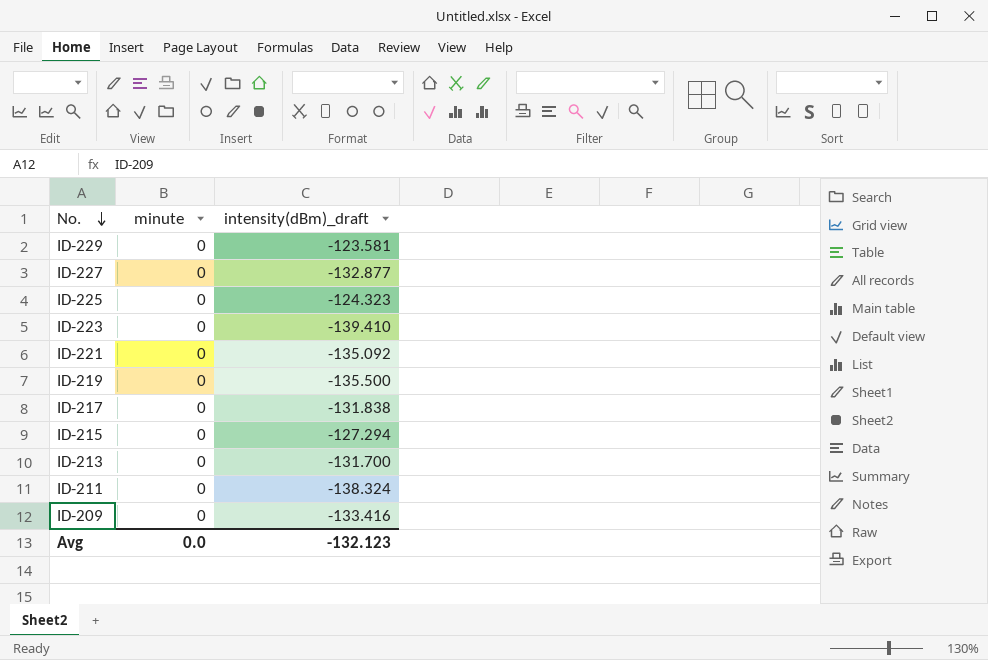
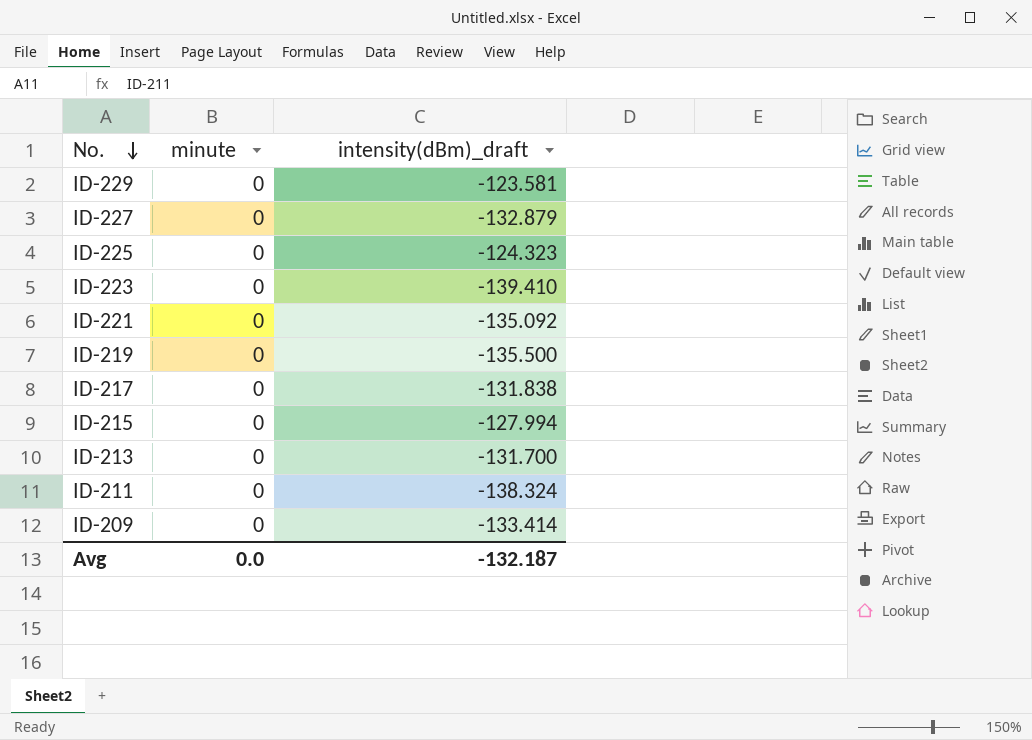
ID-227 | intensity(dBm)_draft: -132.877 -> -132.879
ID-215 | intensity(dBm)_draft: -127.294 -> -127.994
ID-209 | intensity(dBm)_draft: -133.416 -> -133.414
Avg | intensity(dBm)_draft: -132.123 -> -132.187

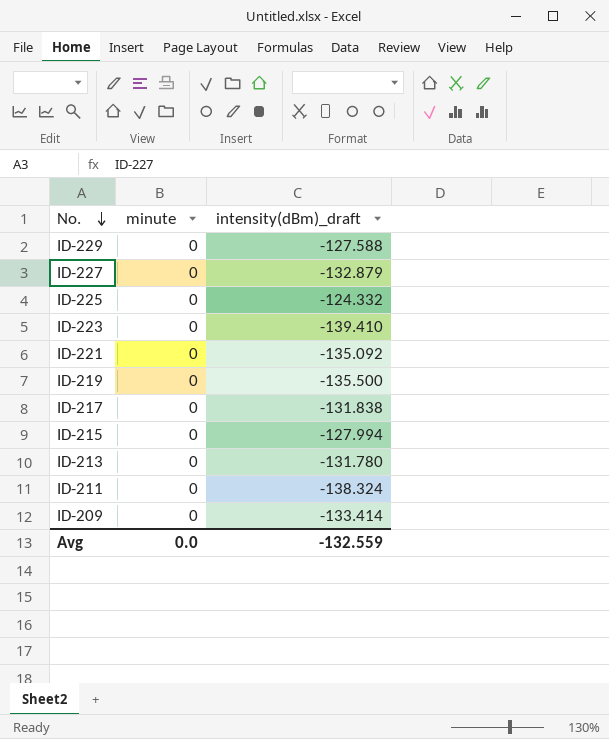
ID-229 | intensity(dBm)_draft: -123.581 -> -127.588
ID-225 | intensity(dBm)_draft: -124.323 -> -124.332
ID-213 | intensity(dBm)_draft: -131.700 -> -131.780
Avg | intensity(dBm)_draft: -132.187 -> -132.559

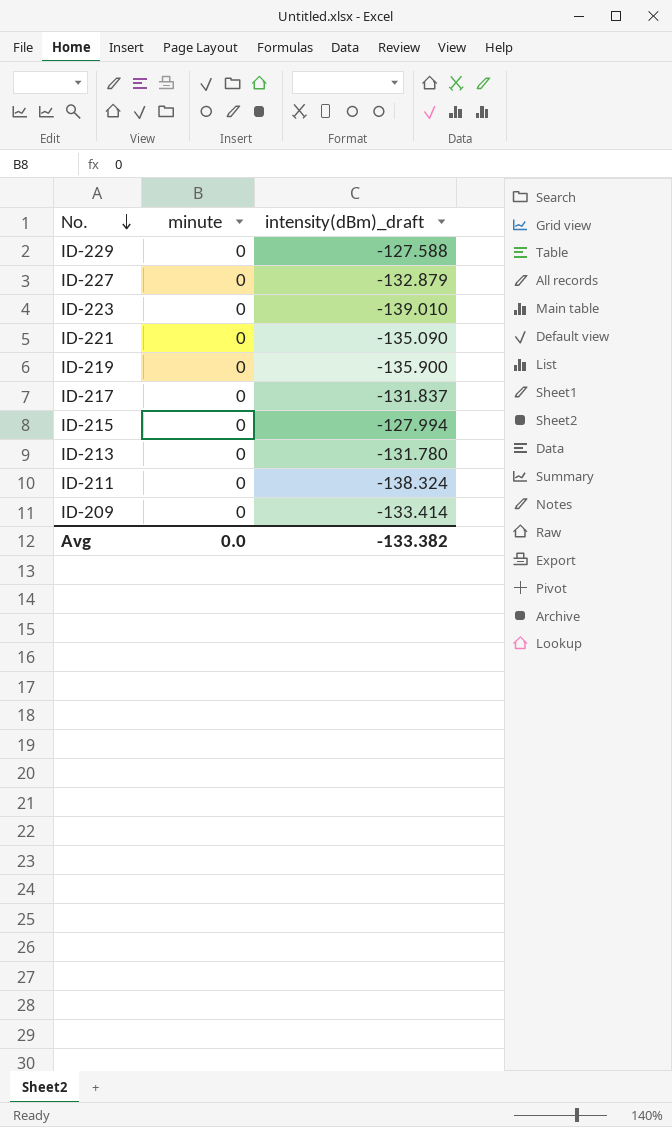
row ID-225: 0 | -124.332 -> none
ID-223 | intensity(dBm)_draft: -139.410 -> -139.010
ID-221 | intensity(dBm)_draft: -135.092 -> -135.090
ID-219 | intensity(dBm)_draft: -135.500 -> -135.900
ID-217 | intensity(dBm)_draft: -131.838 -> -131.837
Avg | intensity(dBm)_draft: -132.559 -> -133.382

